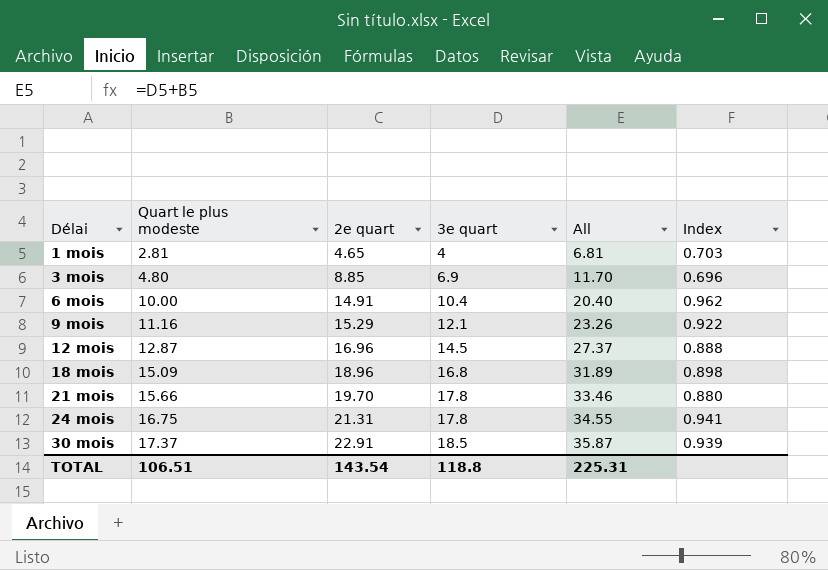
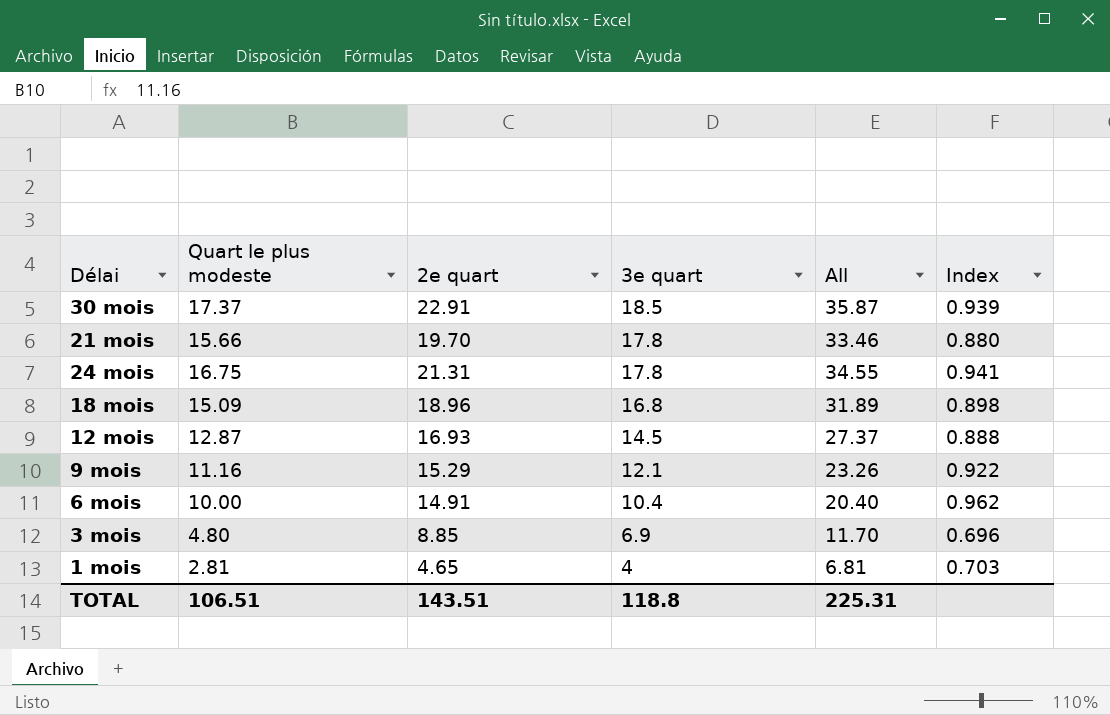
row order: Délai ascending -> 3e quart descending
12 mois | 2e quart: 16.96 -> 16.93
TOTAL | 2e quart: 143.54 -> 143.51

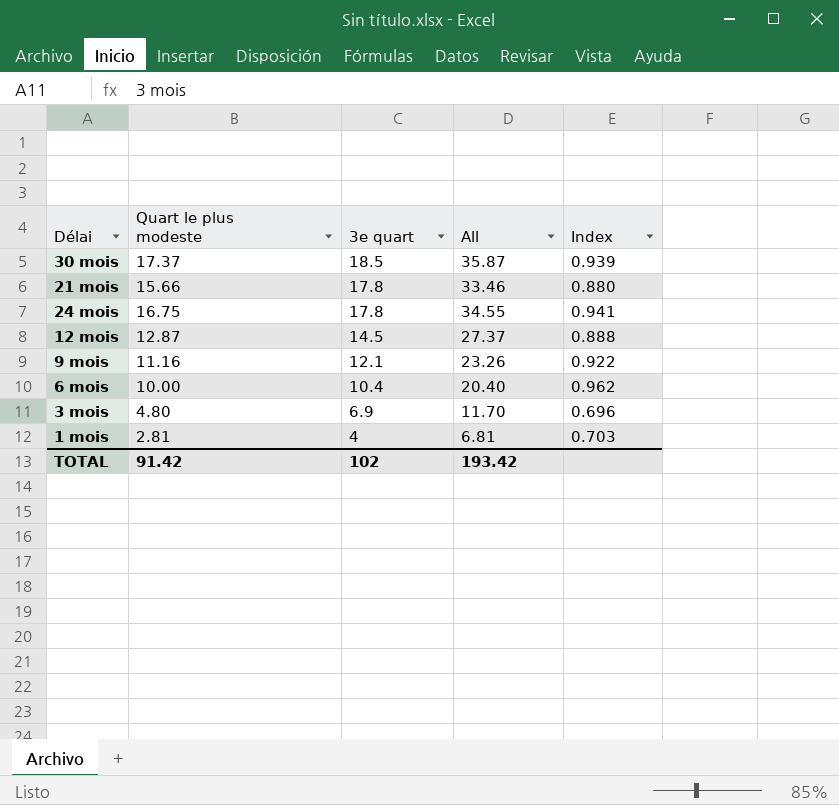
column 2e quart | position: 3 -> none
row 18 mois: 15.09 | 18.96 | 16.8 | 31.89 | 0.898 -> none
TOTAL | Quart le plus modeste: 106.51 -> 91.42
TOTAL | 3e quart: 118.8 -> 102
TOTAL | All: 225.31 -> 193.42

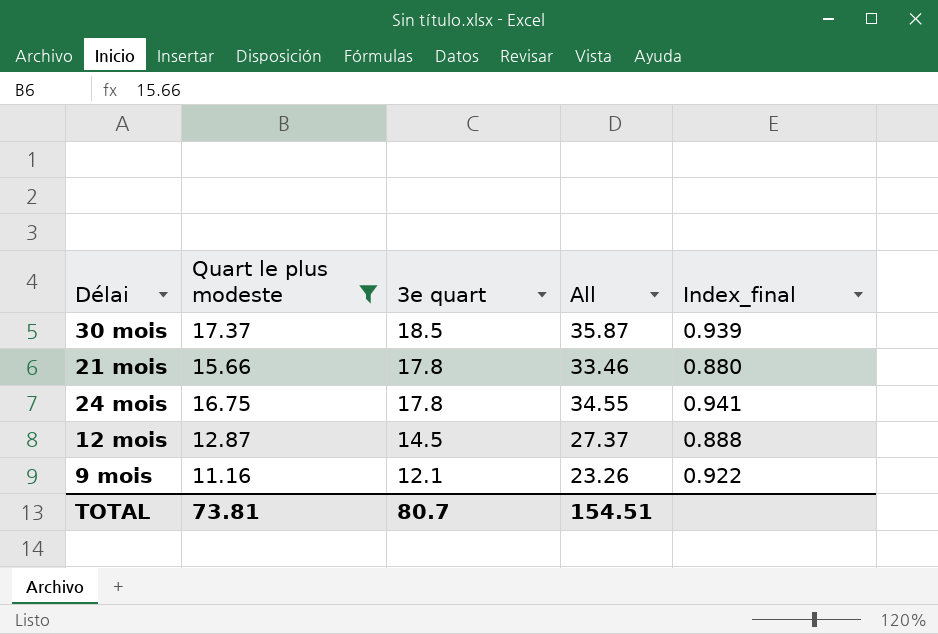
filter: none -> Quart le plus modeste >= 11.16
column name: Index -> Index_final
TOTAL | Quart le plus modeste: 91.42 -> 73.81
TOTAL | 3e quart: 102 -> 80.7
TOTAL | All: 193.42 -> 154.51

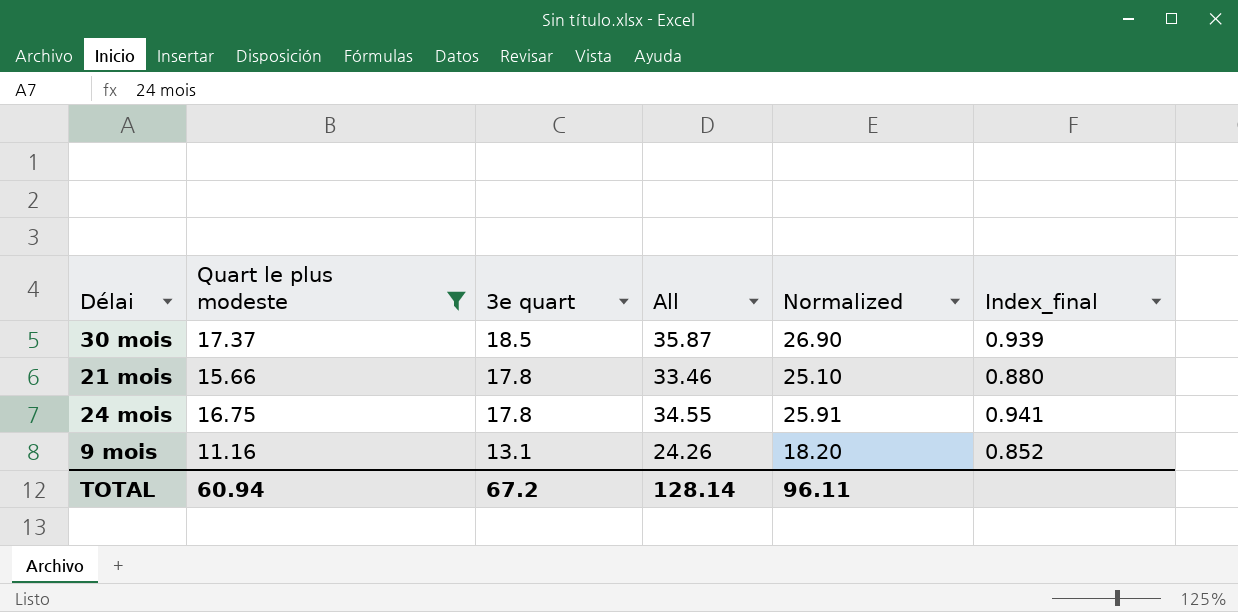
column Normalized | formula: none -> [All] * 0.75
row 12 mois: 12.87 | 14.5 | 27.37 | 0.888 -> none
9 mois | 3e quart: 12.1 -> 13.1
9 mois | All: 23.26 -> 24.26
9 mois | Index_final: 0.922 -> 0.852
TOTAL | Quart le plus modeste: 73.81 -> 60.94
TOTAL | 3e quart: 80.7 -> 67.2
TOTAL | All: 154.51 -> 128.14

